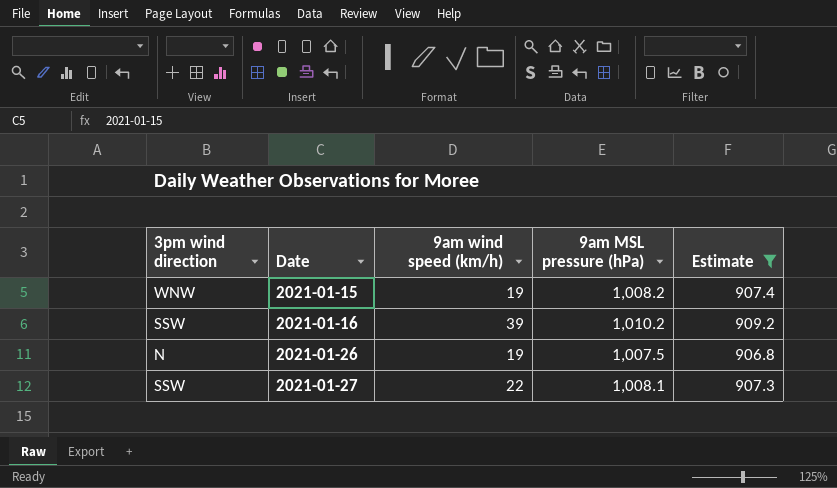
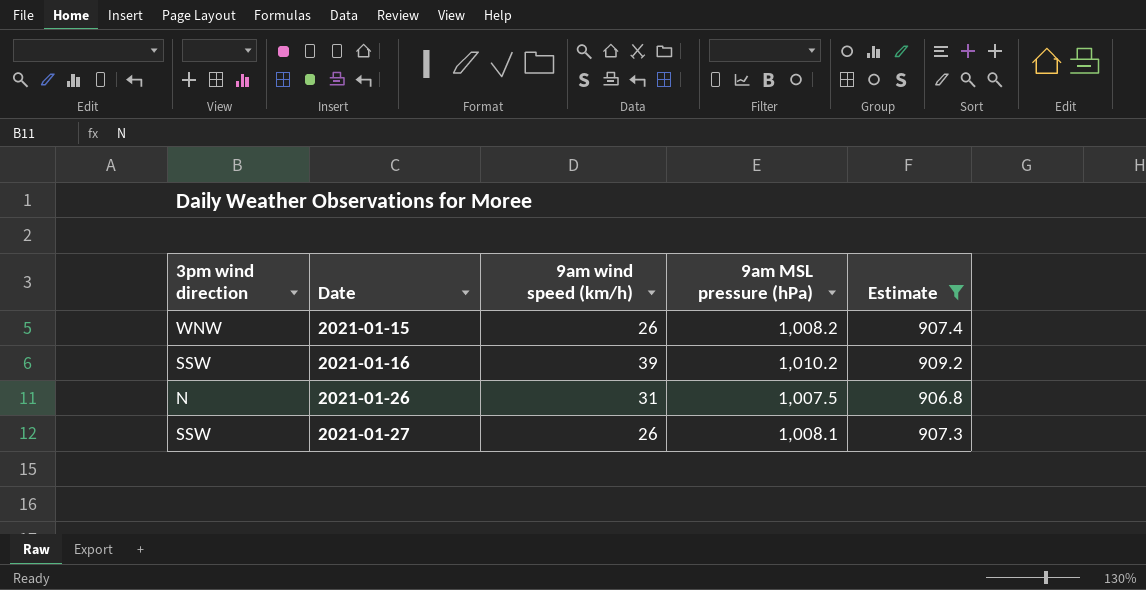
2021-01-15 | 9am wind speed (km/h): 19 -> 26
2021-01-26 | 9am wind speed (km/h): 19 -> 31
2021-01-27 | 9am wind speed (km/h): 22 -> 26

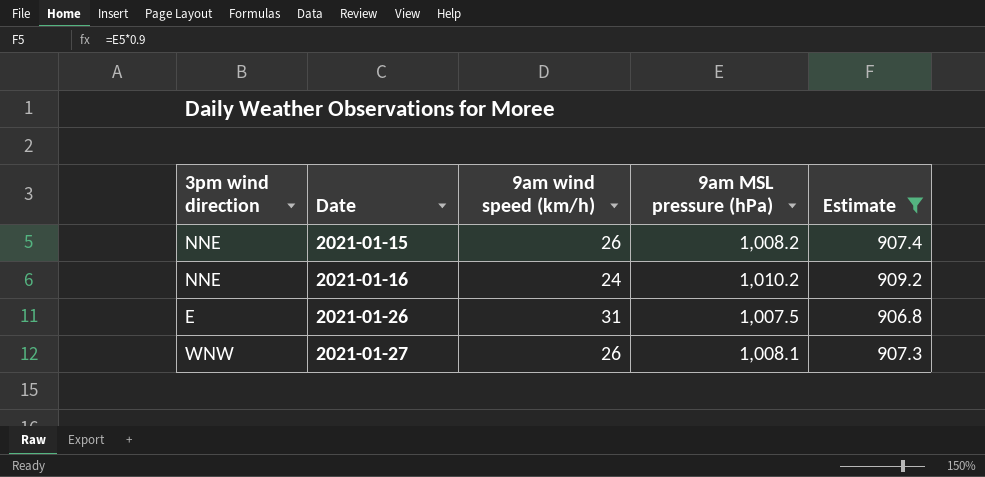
2021-01-15 | 3pm wind direction: WNW -> NNE
2021-01-16 | 3pm wind direction: SSW -> NNE
2021-01-16 | 9am wind speed (km/h): 39 -> 24
2021-01-26 | 3pm wind direction: N -> E
2021-01-27 | 3pm wind direction: SSW -> WNW

